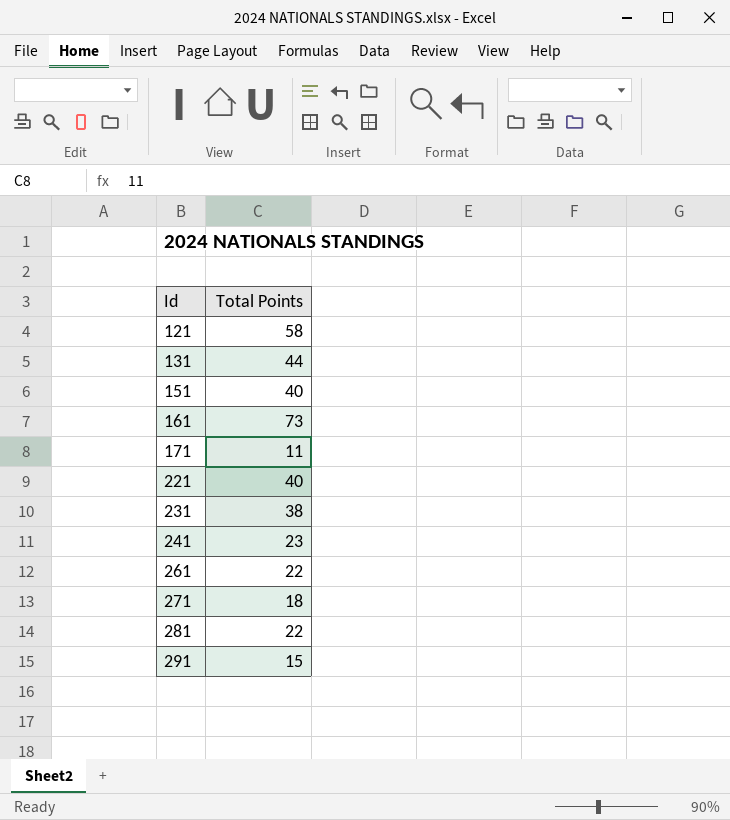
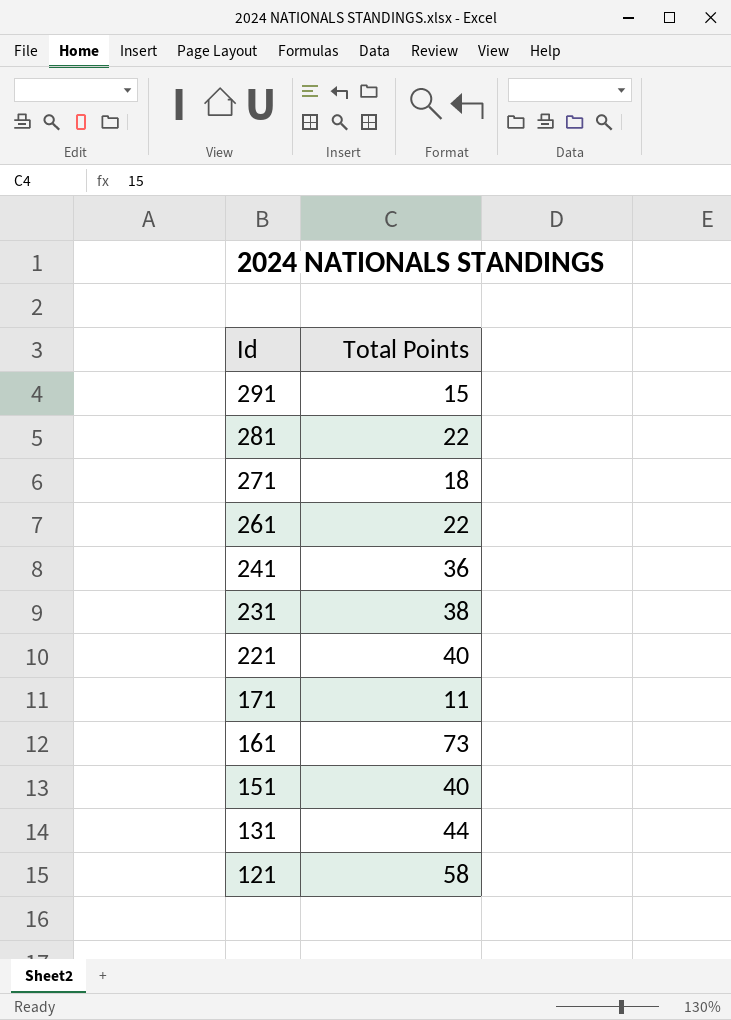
row order: Id ascending -> Id descending
241 | Total Points: 23 -> 36

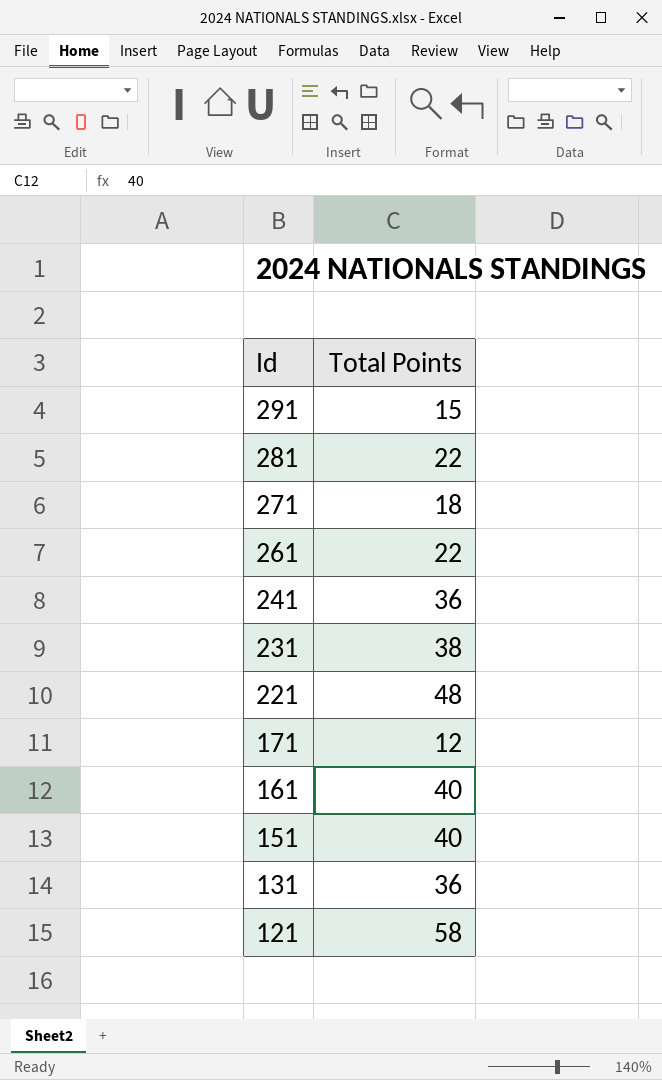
221 | Total Points: 40 -> 48
171 | Total Points: 11 -> 12
161 | Total Points: 73 -> 40
131 | Total Points: 44 -> 36

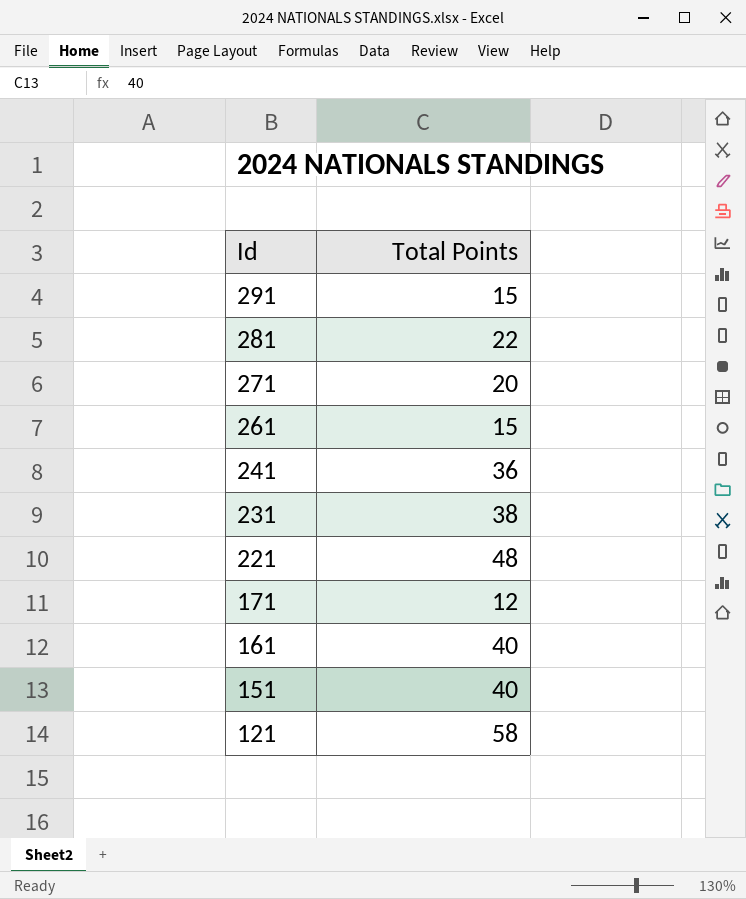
row 131: 36 -> none
271 | Total Points: 18 -> 20
261 | Total Points: 22 -> 15

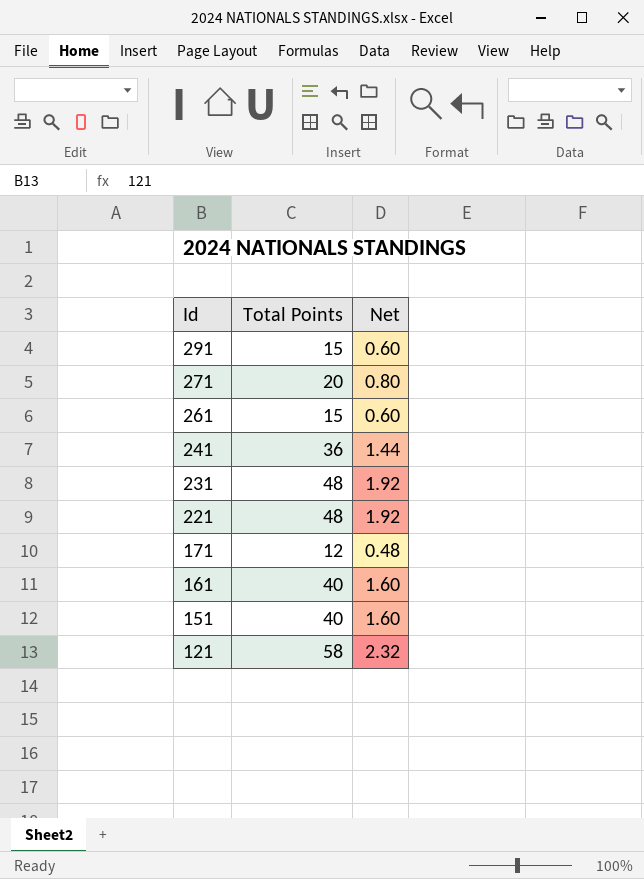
column Net | formula: none -> [Total Points] * 0.04
row 281: 22 -> none
231 | Total Points: 38 -> 48

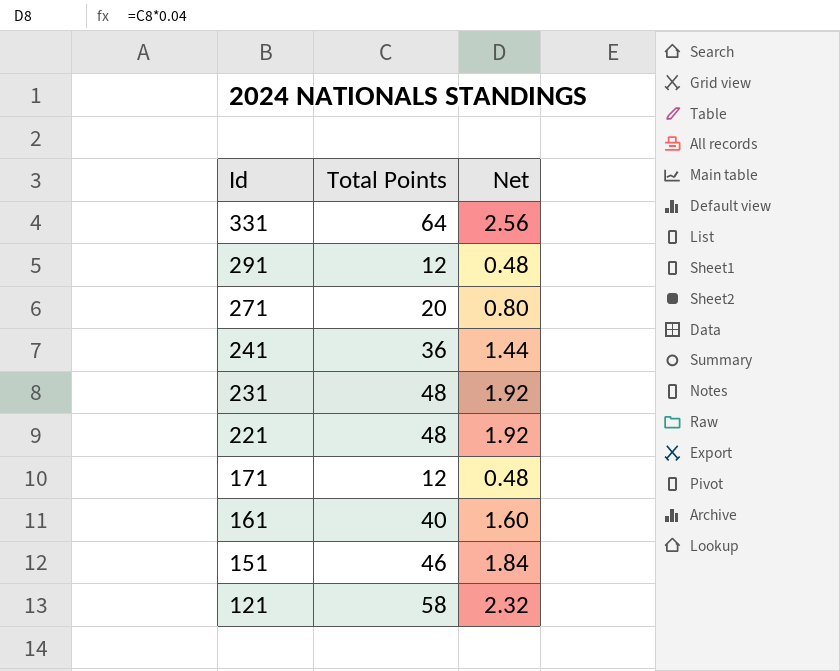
row 261: 15 | 0.60 -> none
row 331: none -> 64 | 2.56
291 | Total Points: 15 -> 12
291 | Net: 0.60 -> 0.48
151 | Total Points: 40 -> 46
151 | Net: 1.60 -> 1.84

